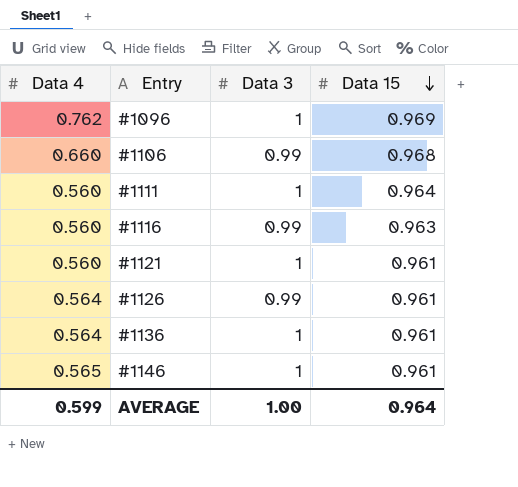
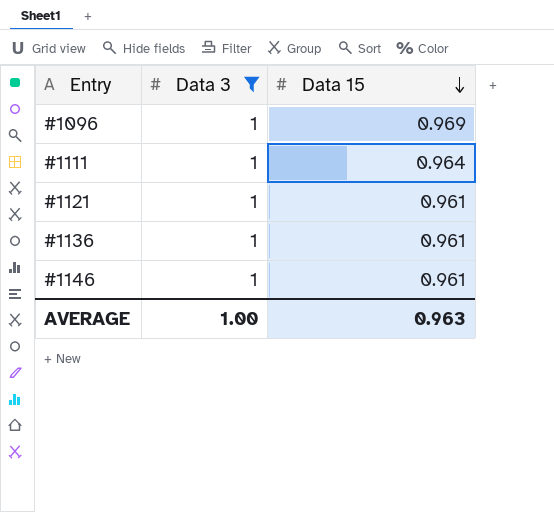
filter: none -> Data 3 = 1
column Data 4 | position: 1 -> none
AVERAGE | Data 15: 0.964 -> 0.963

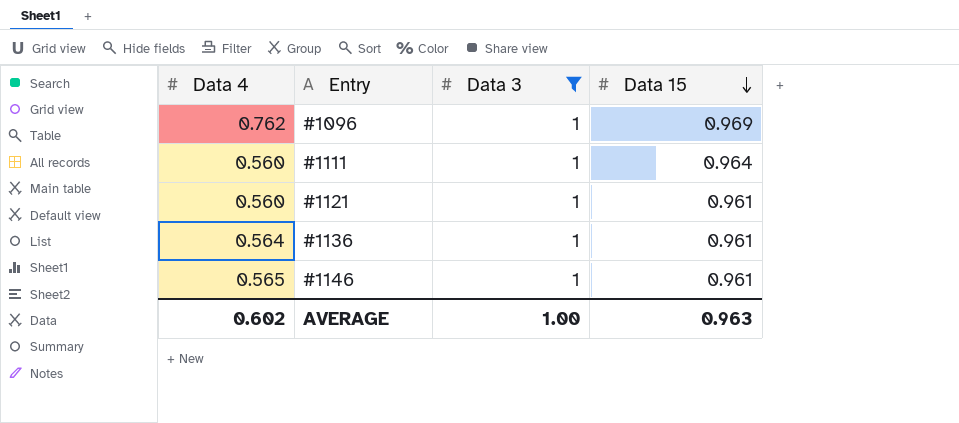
column Data 4 | position: none -> 1

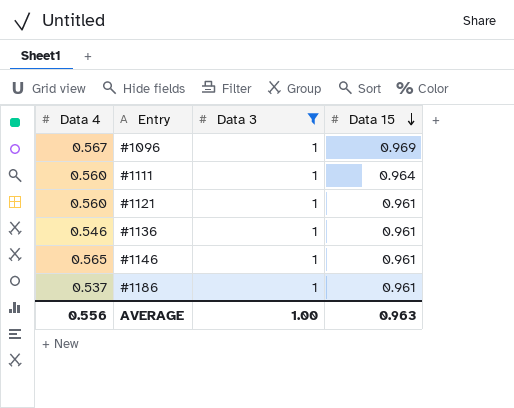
#1096 | Data 4: 0.762 -> 0.567
#1136 | Data 4: 0.564 -> 0.546
row #1186: none -> 0.537 | 1 | 0.961
AVERAGE | Data 4: 0.602 -> 0.556

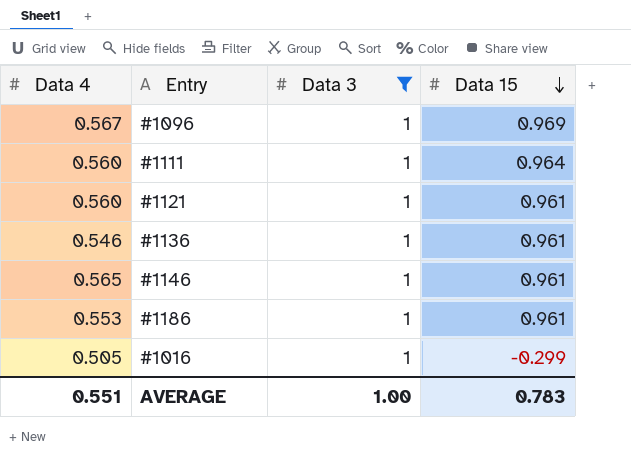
#1186 | Data 4: 0.537 -> 0.553
row #1016: none -> 0.505 | 1 | -0.299
AVERAGE | Data 4: 0.556 -> 0.551
AVERAGE | Data 15: 0.963 -> 0.783

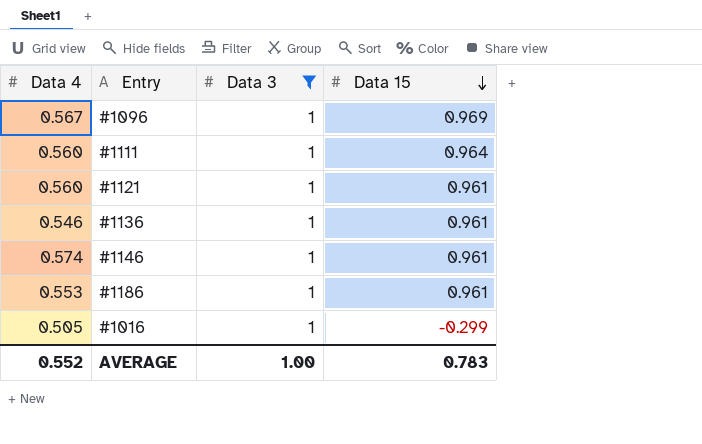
#1146 | Data 4: 0.565 -> 0.574
AVERAGE | Data 4: 0.551 -> 0.552

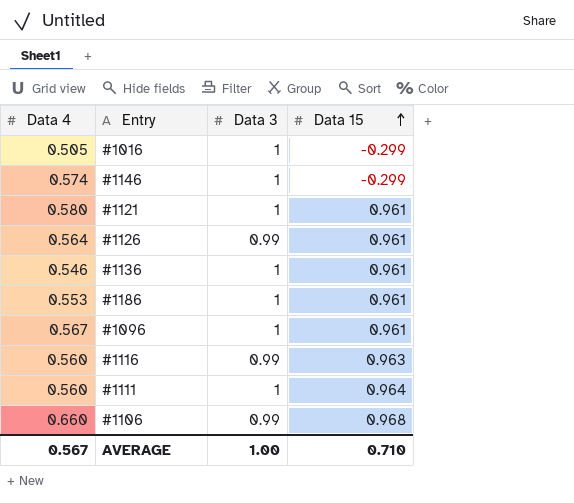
filter: Data 3 = 1 -> none
row order: Data 15 descending -> Data 15 ascending
#1146 | Data 15: 0.961 -> -0.299
#1121 | Data 4: 0.560 -> 0.580
#1096 | Data 15: 0.969 -> 0.961
AVERAGE | Data 4: 0.552 -> 0.567
AVERAGE | Data 15: 0.783 -> 0.710

